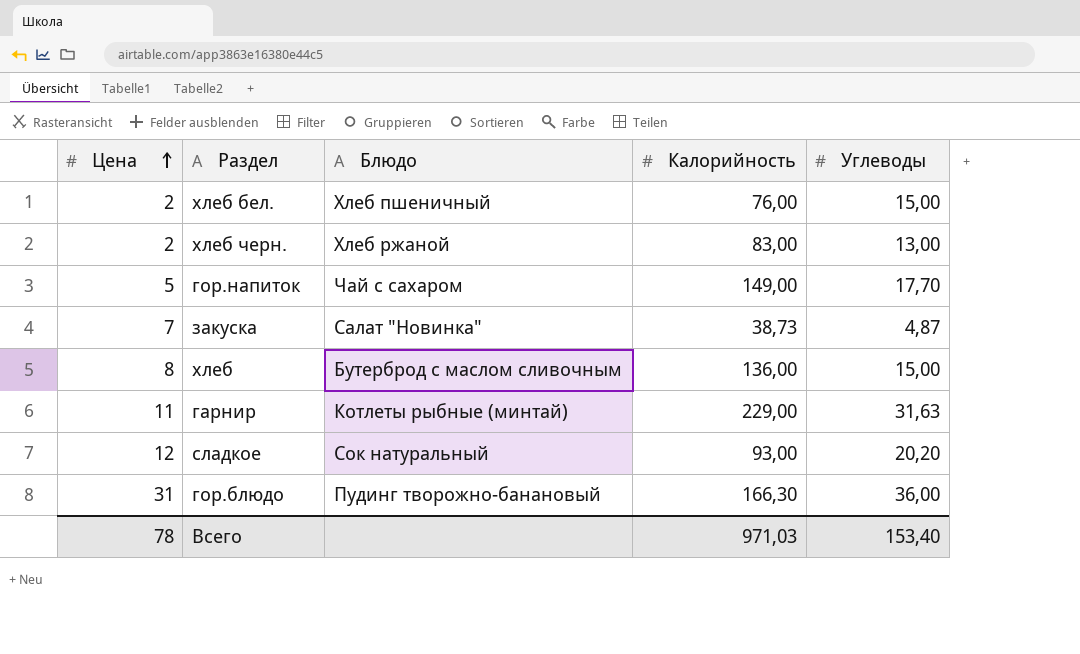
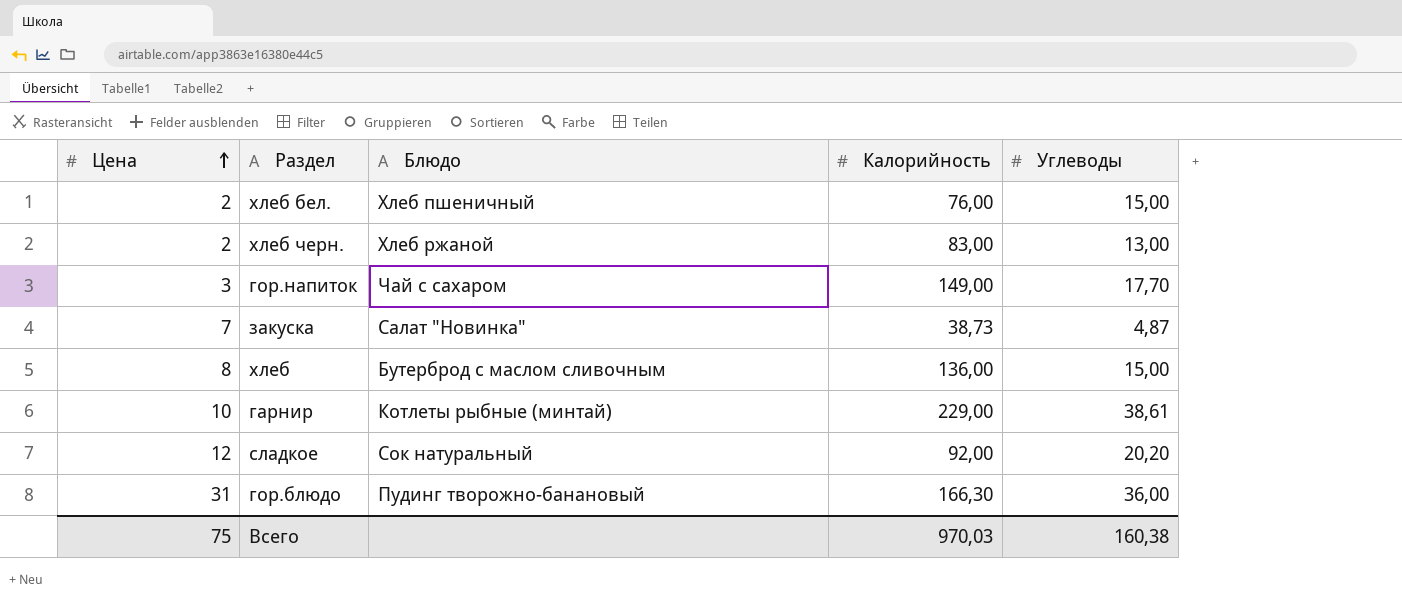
гор.напиток | Цена: 5 -> 3
гарнир | Цена: 11 -> 10
гарнир | Углеводы: 31,63 -> 38,61
сладкое | Калорийность: 93,00 -> 92,00
Всего | Цена: 78 -> 75
Всего | Калорийность: 971,03 -> 970,03
Всего | Углеводы: 153,40 -> 160,38

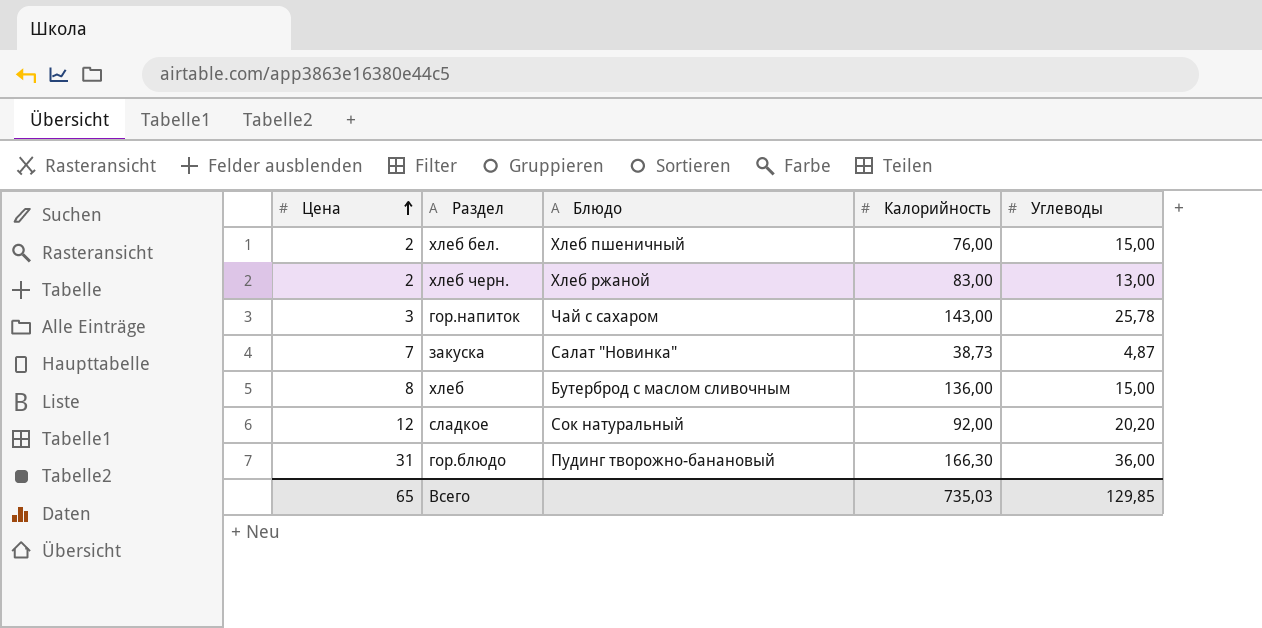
row гарнир: 10 | Котлеты рыбные (минтай) | 229,00 | 38,61 -> none
гор.напиток | Калорийность: 149,00 -> 143,00
гор.напиток | Углеводы: 17,70 -> 25,78
Всего | Цена: 75 -> 65
Всего | Калорийность: 970,03 -> 735,03
Всего | Углеводы: 160,38 -> 129,85

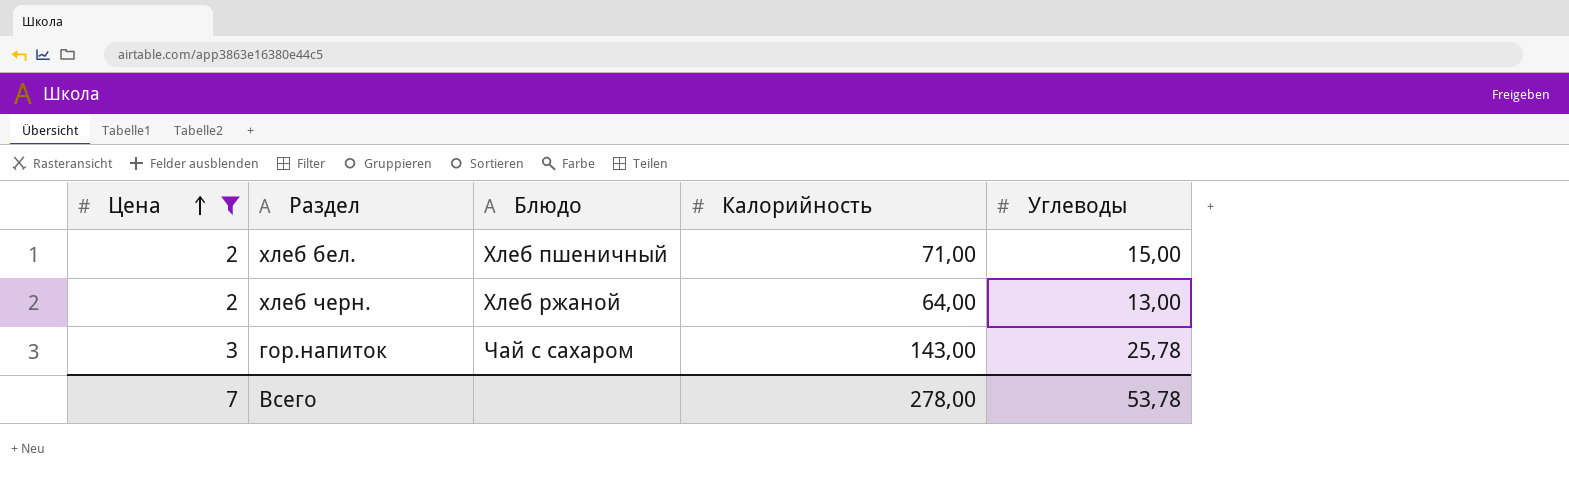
filter: none -> Цена <= 3
хлеб бел. | Калорийность: 76,00 -> 71,00
хлеб черн. | Калорийность: 83,00 -> 64,00
Всего | Цена: 65 -> 7
Всего | Калорийность: 735,03 -> 278,00
Всего | Углеводы: 129,85 -> 53,78

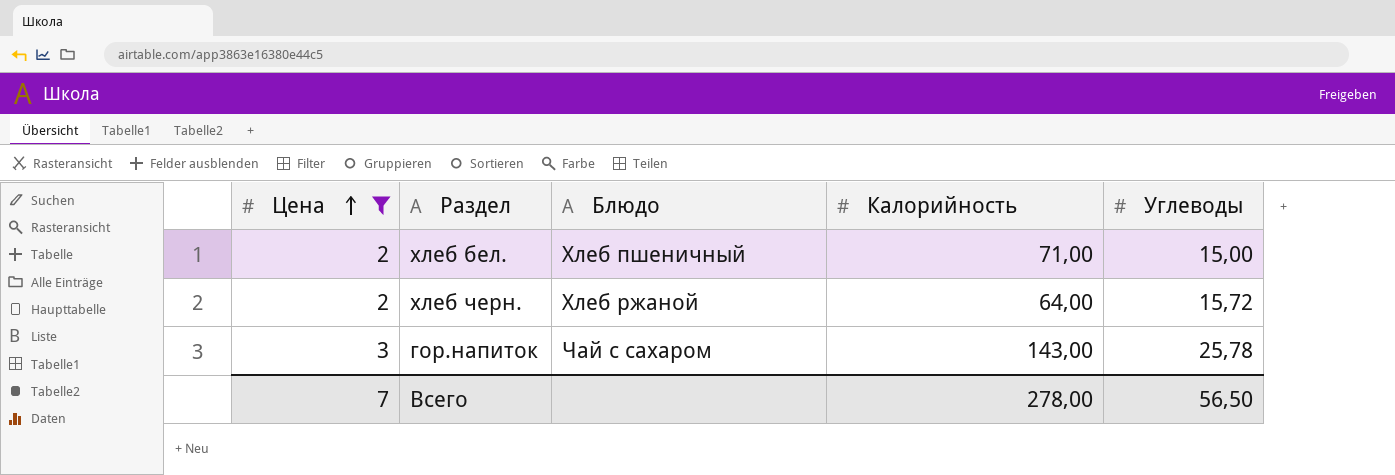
хлеб черн. | Углеводы: 13,00 -> 15,72
Всего | Углеводы: 53,78 -> 56,50

